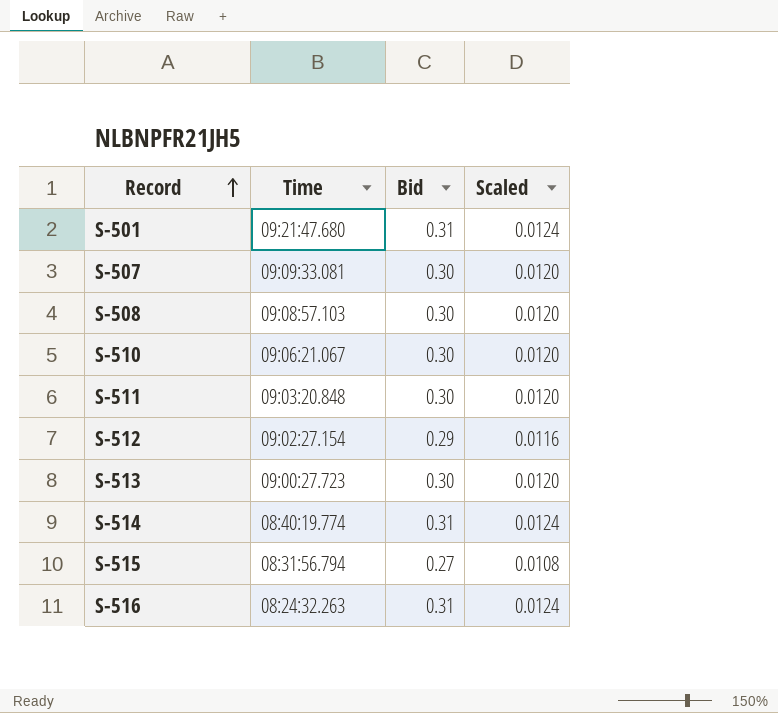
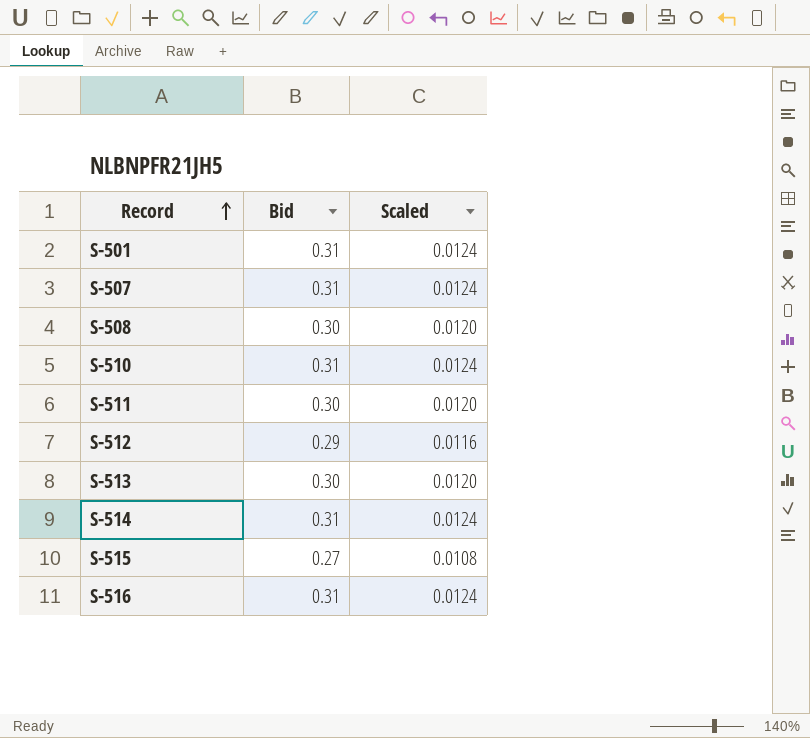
column Time | position: 2 -> none
S-507 | Bid: 0.30 -> 0.31
S-507 | Scaled: 0.0120 -> 0.0124
S-510 | Bid: 0.30 -> 0.31
S-510 | Scaled: 0.0120 -> 0.0124

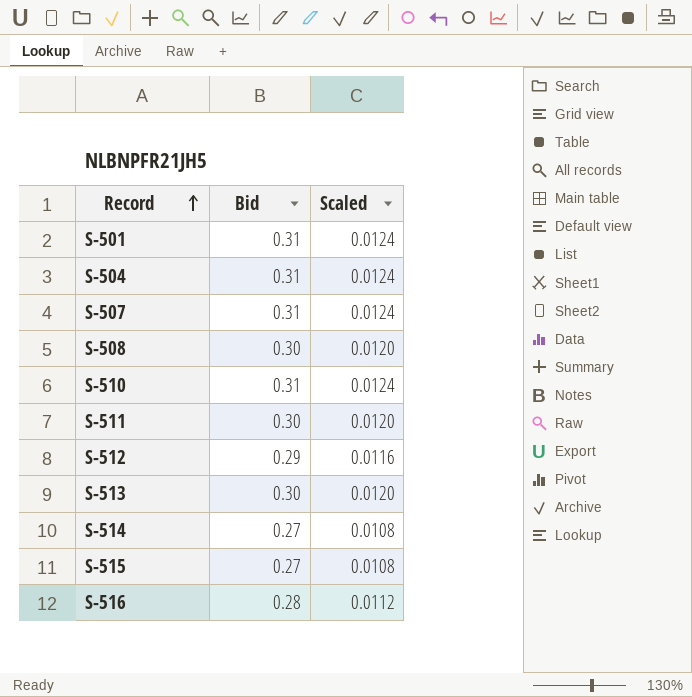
row S-504: none -> 0.31 | 0.0124
S-514 | Bid: 0.31 -> 0.27
S-514 | Scaled: 0.0124 -> 0.0108
S-516 | Bid: 0.31 -> 0.28
S-516 | Scaled: 0.0124 -> 0.0112

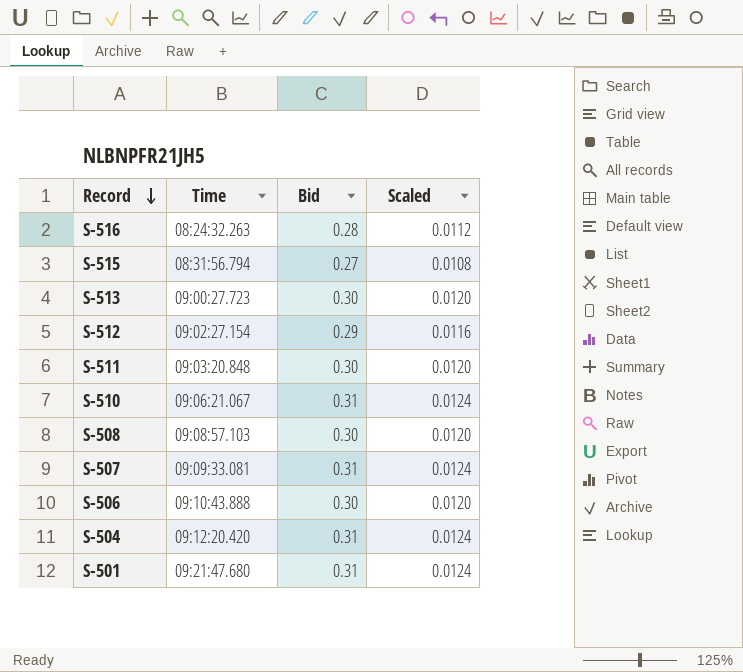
row order: Record ascending -> Record descending
column Time | position: none -> 2
row S-514: 0.27 | 0.0108 -> none
row S-506: none -> 09:10:43.888 | 0.30 | 0.0120

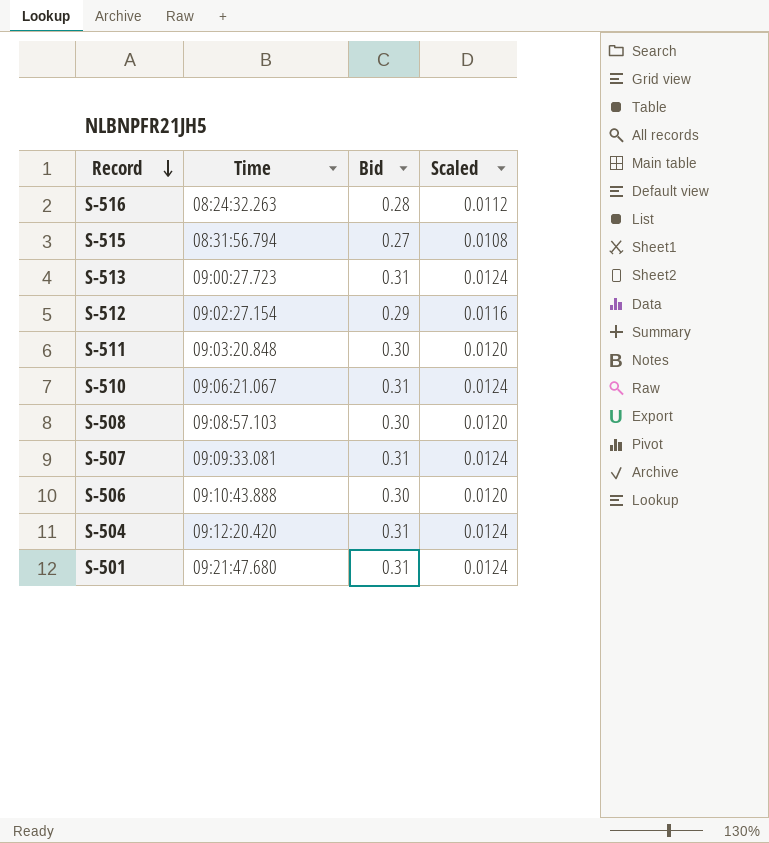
S-513 | Bid: 0.30 -> 0.31
S-513 | Scaled: 0.0120 -> 0.0124

